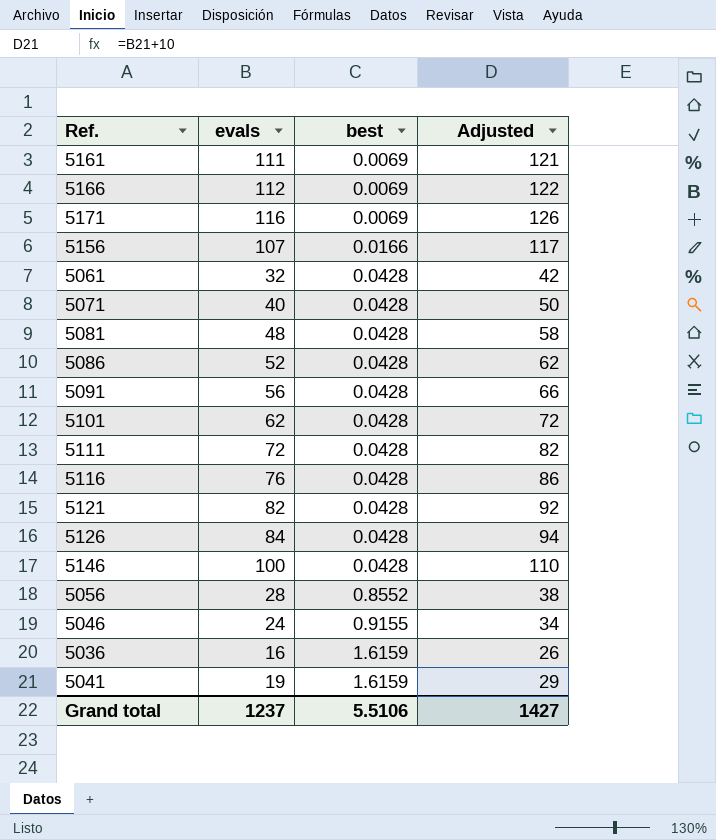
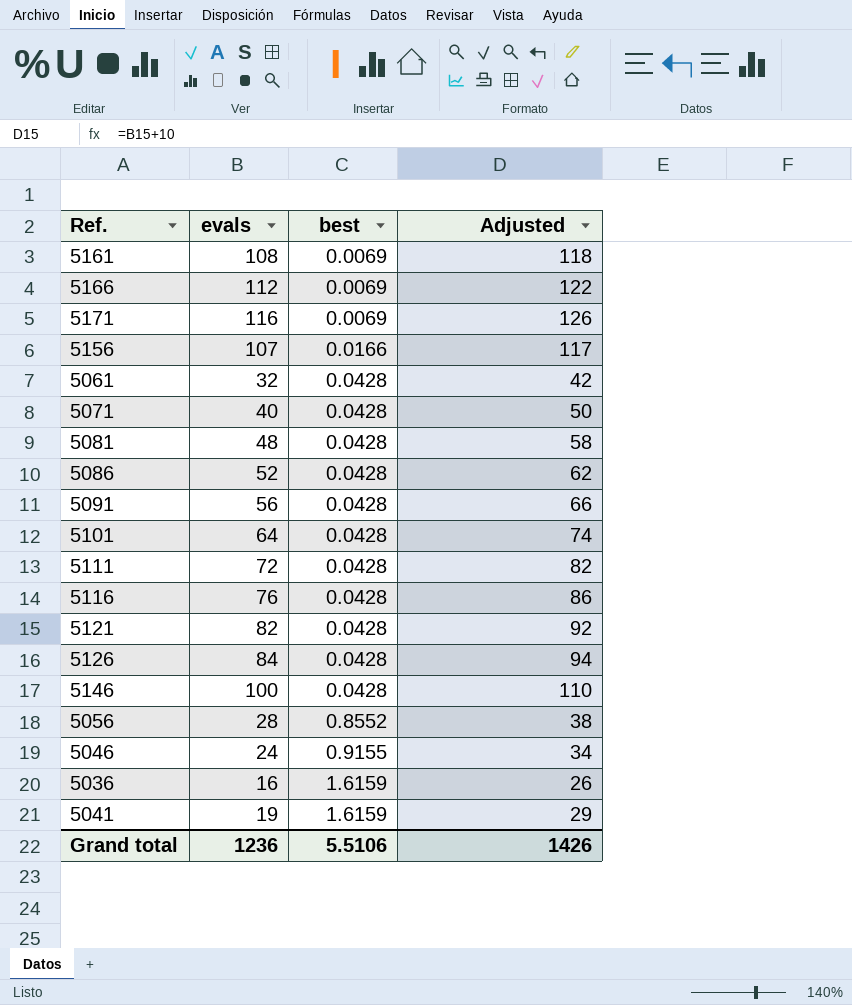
5161 | evals: 111 -> 108
5161 | Adjusted: 121 -> 118
5101 | evals: 62 -> 64
5101 | Adjusted: 72 -> 74
Grand total | evals: 1237 -> 1236
Grand total | Adjusted: 1427 -> 1426

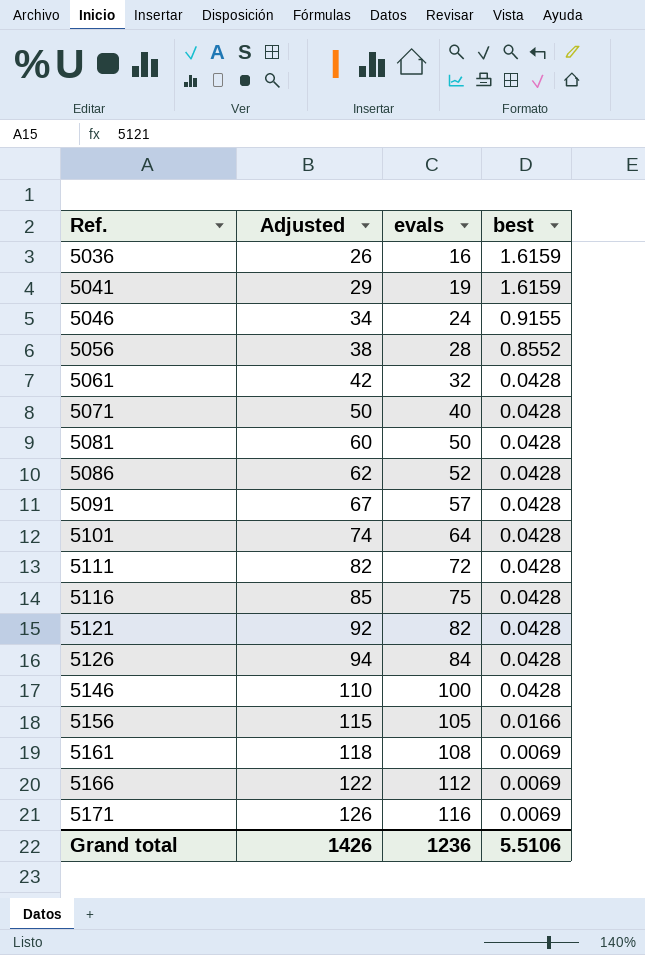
row order: best ascending -> Ref. ascending
column Adjusted | position: 4 -> 2
5081 | Adjusted: 58 -> 60
5081 | evals: 48 -> 50
5091 | Adjusted: 66 -> 67
5091 | evals: 56 -> 57
5116 | Adjusted: 86 -> 85
5116 | evals: 76 -> 75
5156 | Adjusted: 117 -> 115
5156 | evals: 107 -> 105

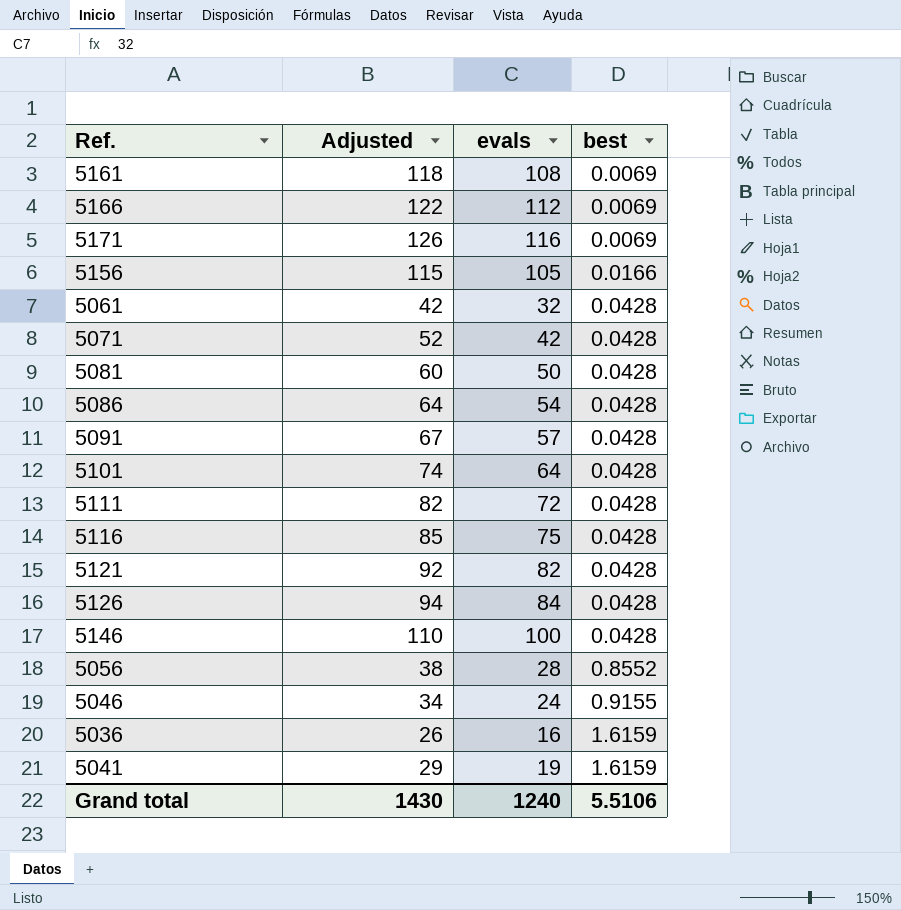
row order: Ref. ascending -> best ascending
5071 | Adjusted: 50 -> 52
5071 | evals: 40 -> 42
5086 | Adjusted: 62 -> 64
5086 | evals: 52 -> 54
Grand total | Adjusted: 1426 -> 1430
Grand total | evals: 1236 -> 1240

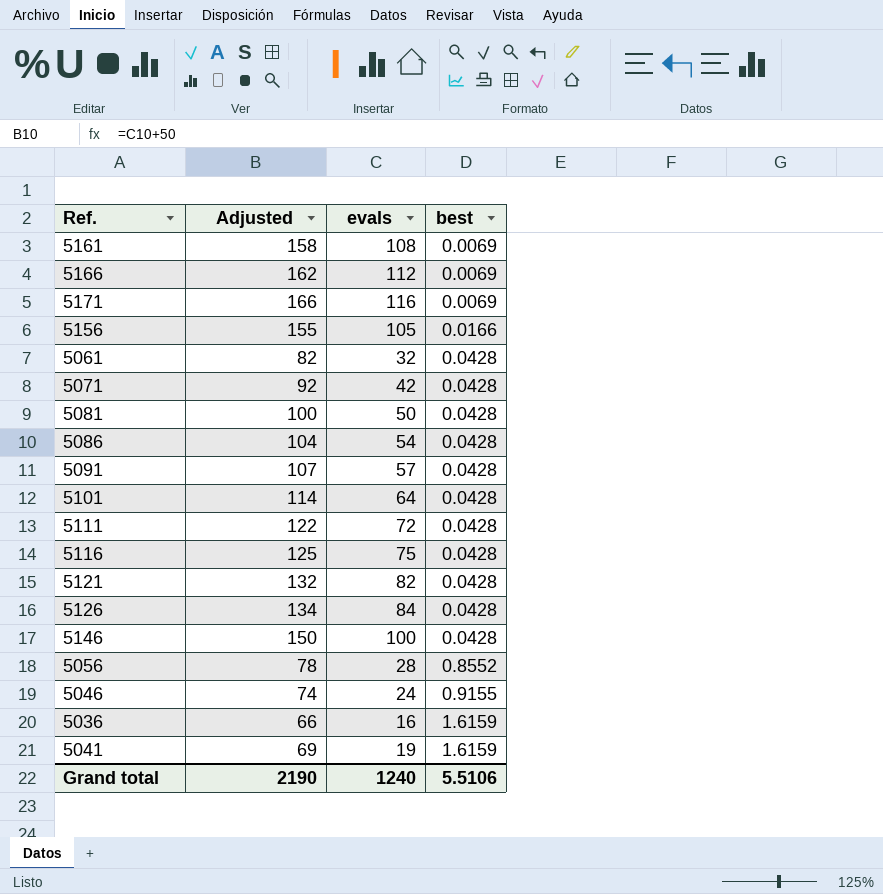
column Adjusted | formula: [evals] + 10 -> [evals] + 50
Grand total | Adjusted: 1430 -> 2190

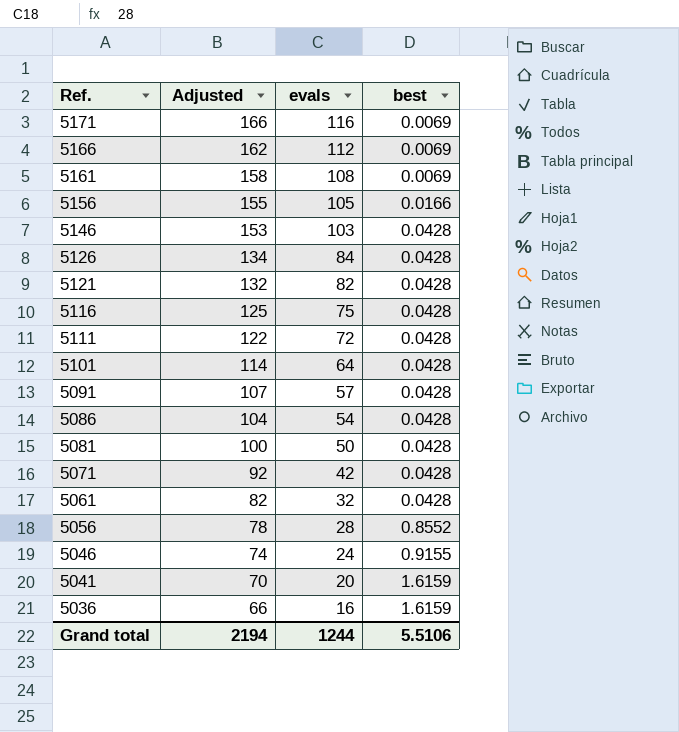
row order: best ascending -> Ref. descending
5146 | Adjusted: 150 -> 153
5146 | evals: 100 -> 103
5041 | Adjusted: 69 -> 70
5041 | evals: 19 -> 20
Grand total | Adjusted: 2190 -> 2194
Grand total | evals: 1240 -> 1244

